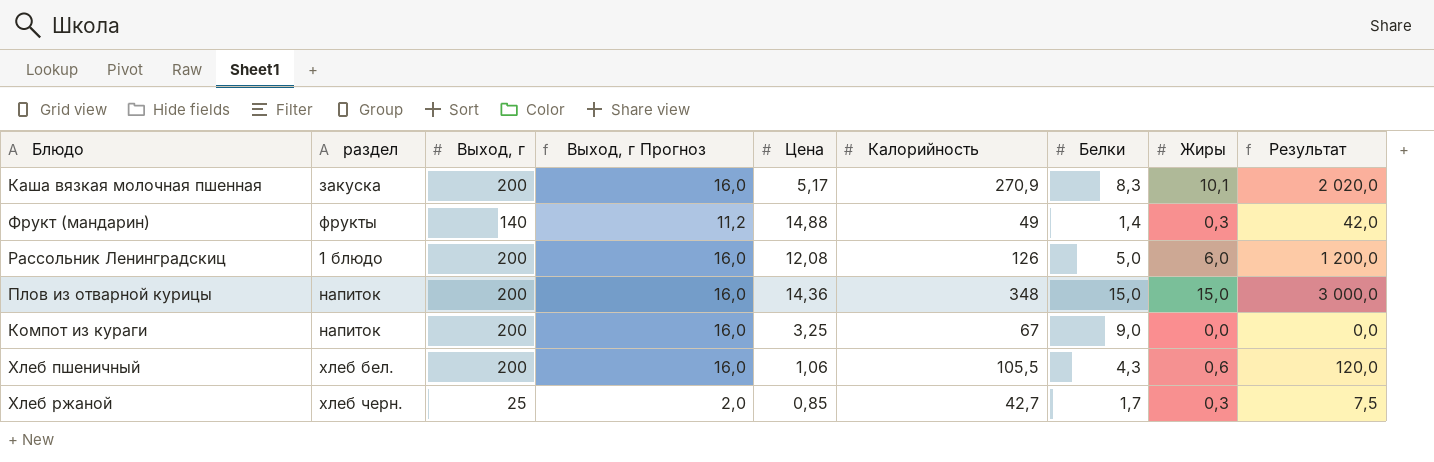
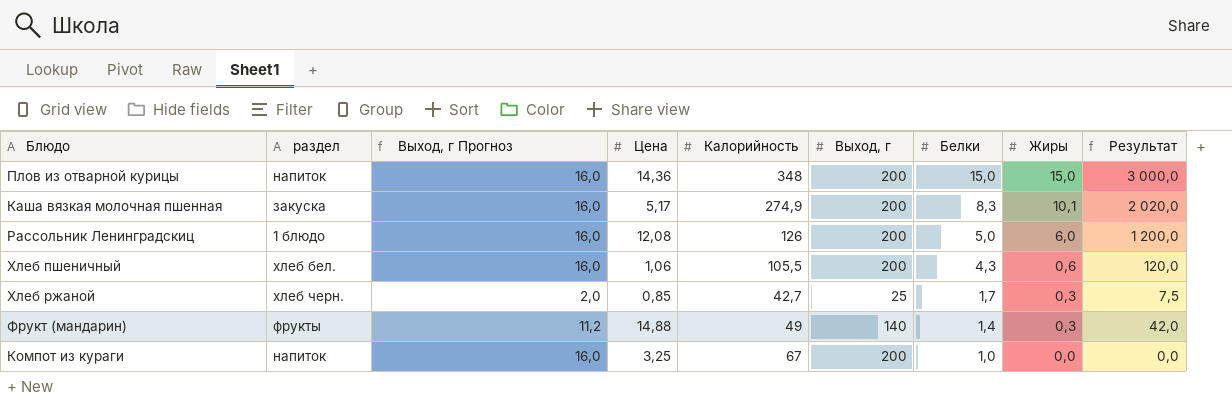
row order: none -> Белки descending
column Выход, г | position: 3 -> 6
Каша вязкая молочная пшенная | Калорийность: 270,9 -> 274,9
Компот из кураги | Белки: 9,0 -> 1,0

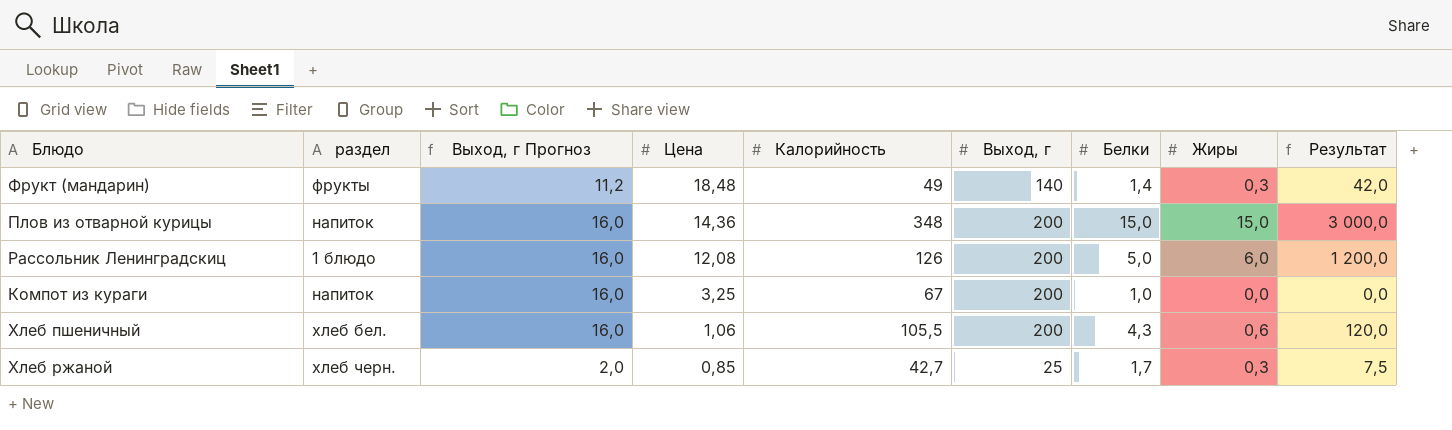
row order: Белки descending -> Цена descending
row Каша вязкая молочная пшенная: закуска | 16,0 | 5,17 | 274,9 | 200 | 8,3 | 10,1 | 2 020,0 -> none
Фрукт (мандарин) | Цена: 14,88 -> 18,48

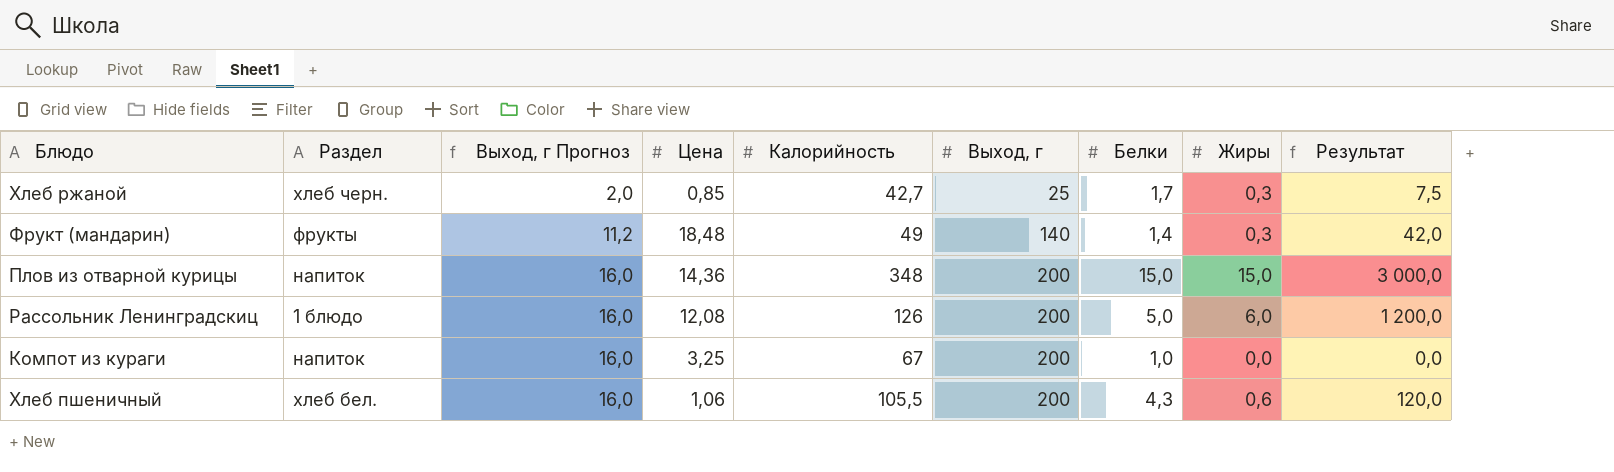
row order: Цена descending -> Выход, г Прогноз ascending
column name: раздел -> Раздел

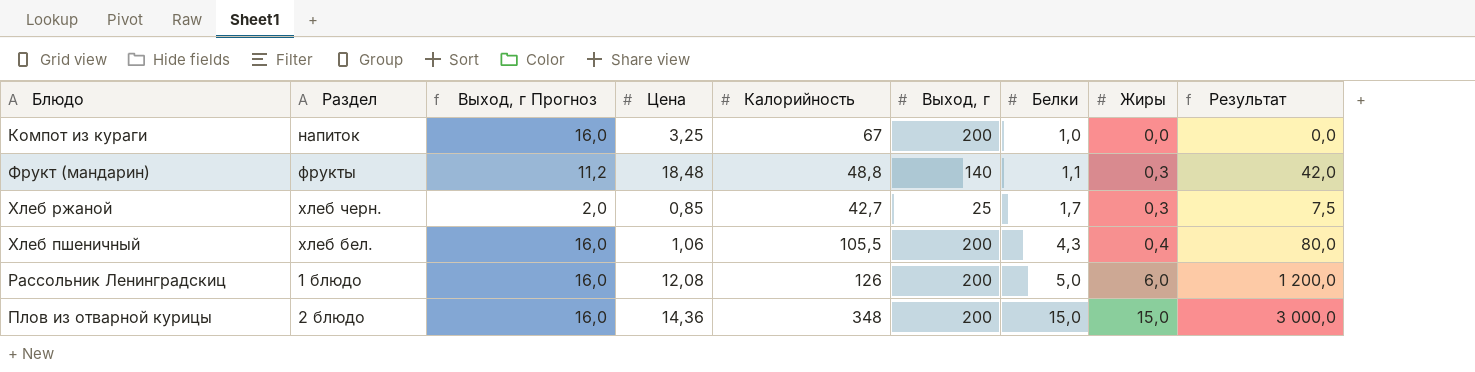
row order: Выход, г Прогноз ascending -> Белки ascending
Фрукт (мандарин) | Калорийность: 49 -> 48,8
Фрукт (мандарин) | Белки: 1,4 -> 1,1
Хлеб пшеничный | Жиры: 0,6 -> 0,4
Хлеб пшеничный | Результат: 120,0 -> 80,0
Плов из отварной курицы | Раздел: напиток -> 2 блюдо

